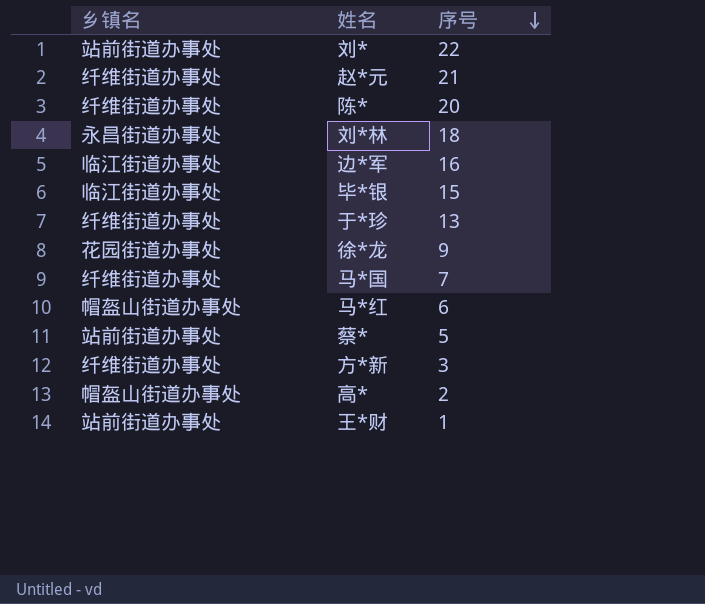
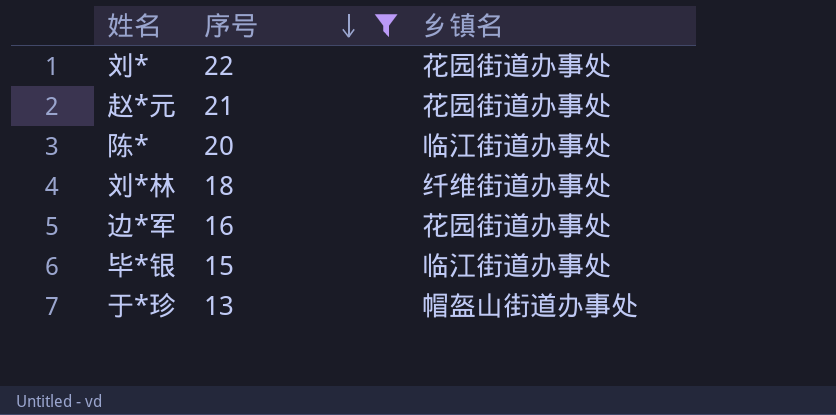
filter: none -> 序号 >= 13
column 乡镇名 | position: 1 -> 3
刘* | 乡镇名: 站前街道办事处 -> 花园街道办事处
赵*元 | 乡镇名: 纤维街道办事处 -> 花园街道办事处
陈* | 乡镇名: 纤维街道办事处 -> 临江街道办事处
刘*林 | 乡镇名: 永昌街道办事处 -> 纤维街道办事处
边*军 | 乡镇名: 临江街道办事处 -> 花园街道办事处
于*珍 | 乡镇名: 纤维街道办事处 -> 帽盔山街道办事处

